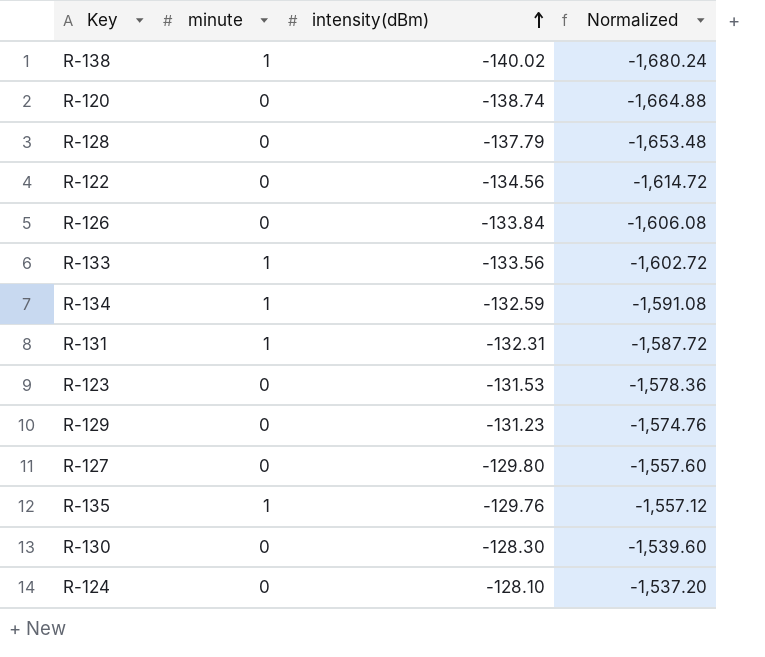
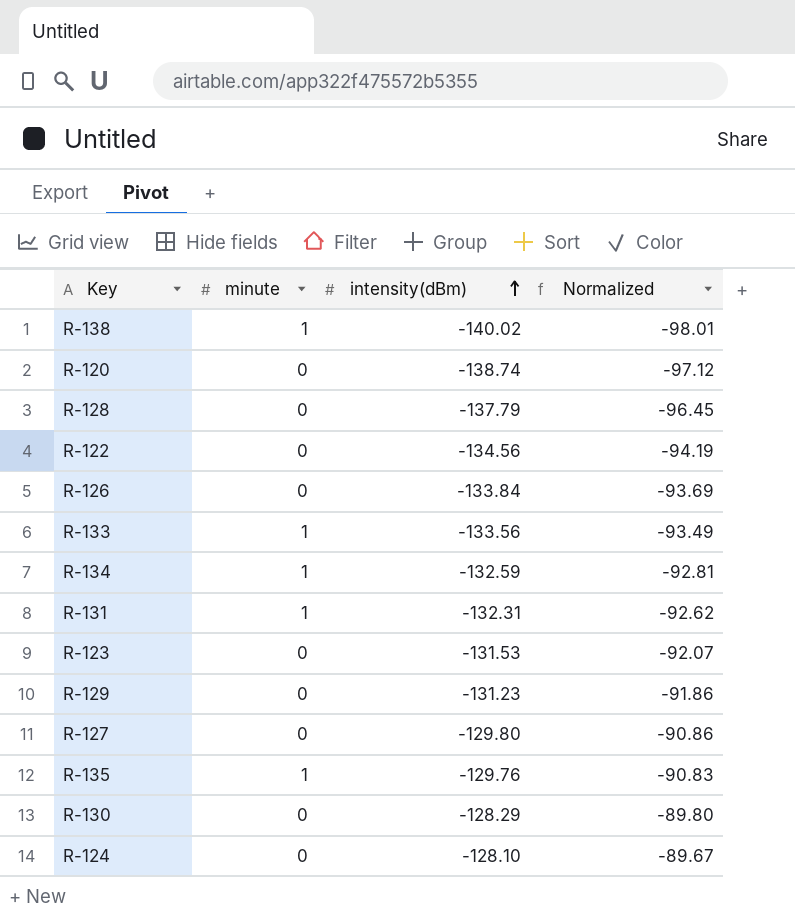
column Normalized | formula: [intensity(dBm)] * 12 -> [intensity(dBm)] * 0.7
R-130 | intensity(dBm): -128.30 -> -128.29

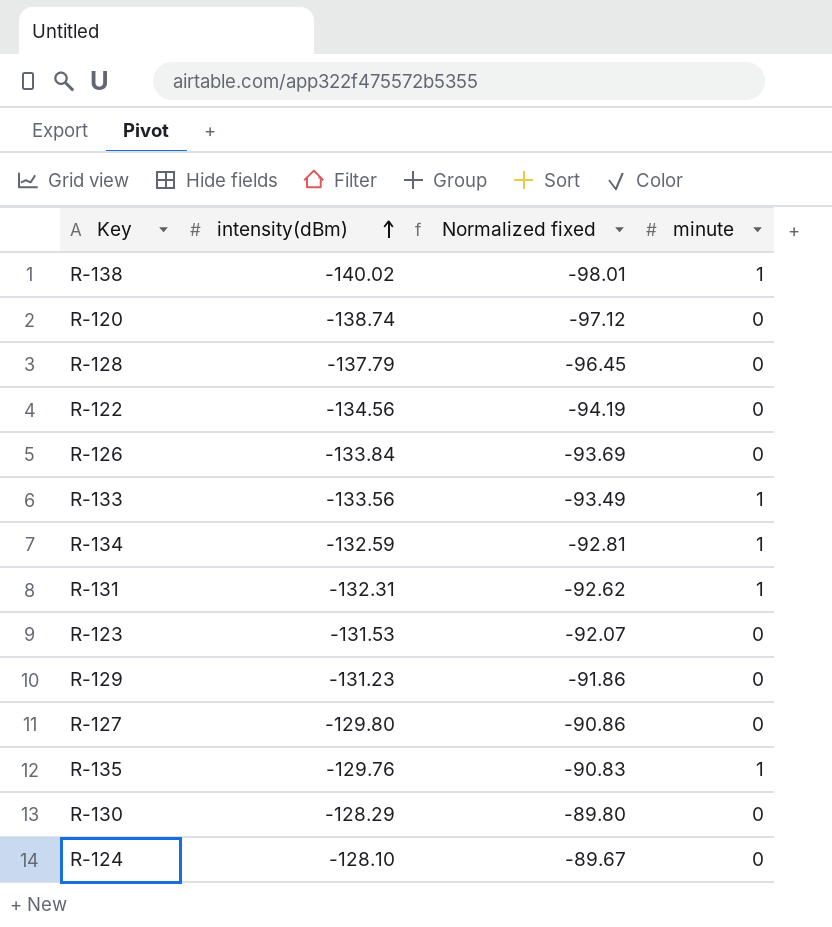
column name: Normalized -> Normalized fixed
column minute | position: 2 -> 4

